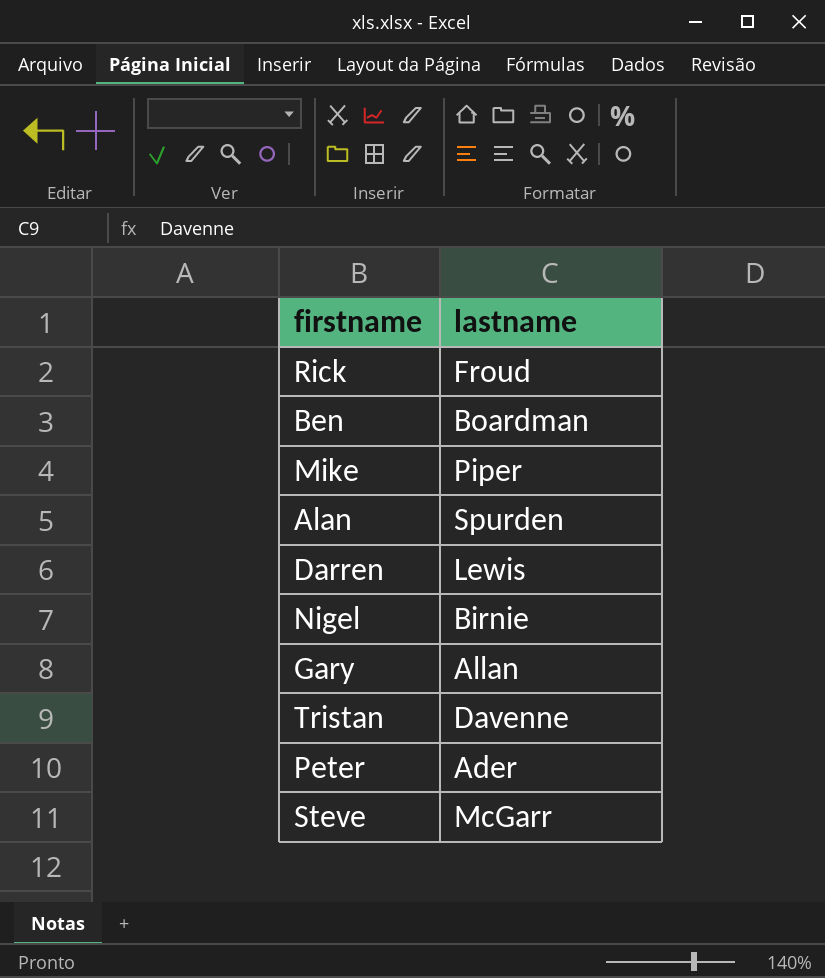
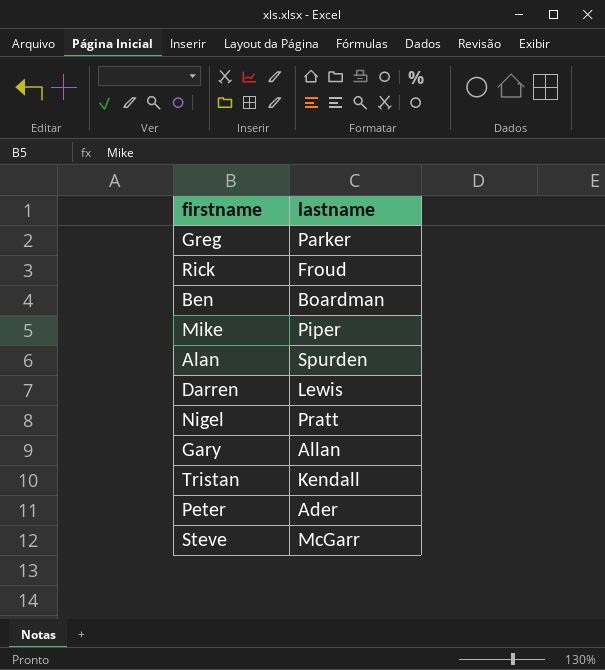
row Greg: none -> Parker
Nigel | lastname: Birnie -> Pratt
Tristan | lastname: Davenne -> Kendall

